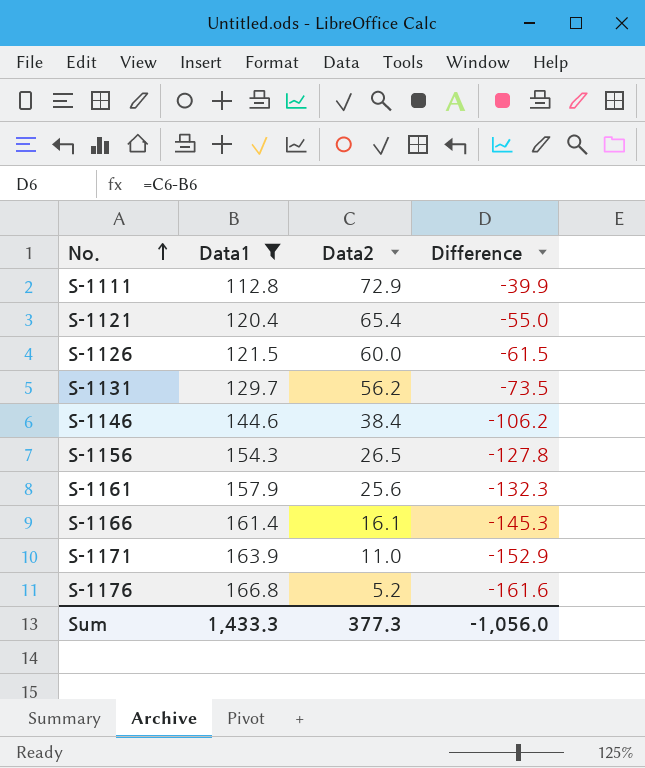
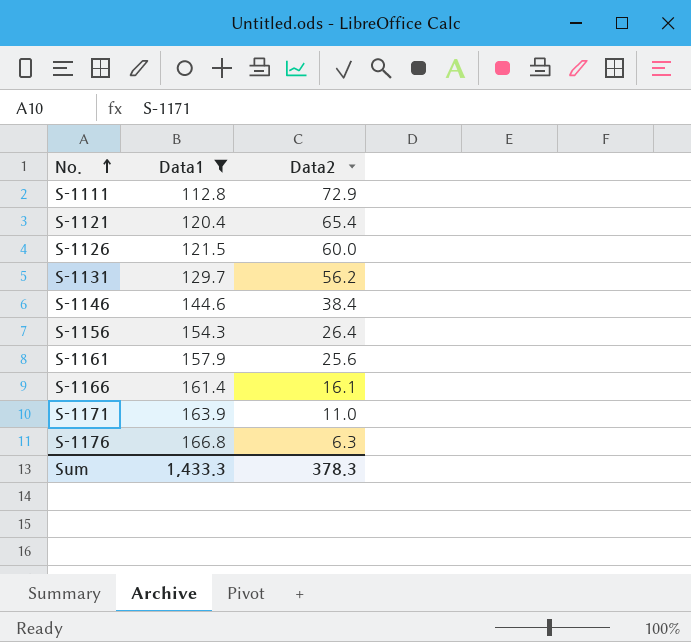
column Difference | formula: [Data2] - [Data1] -> none
S-1156 | Data2: 26.5 -> 26.4
S-1176 | Data2: 5.2 -> 6.3
Sum | Data2: 377.3 -> 378.3

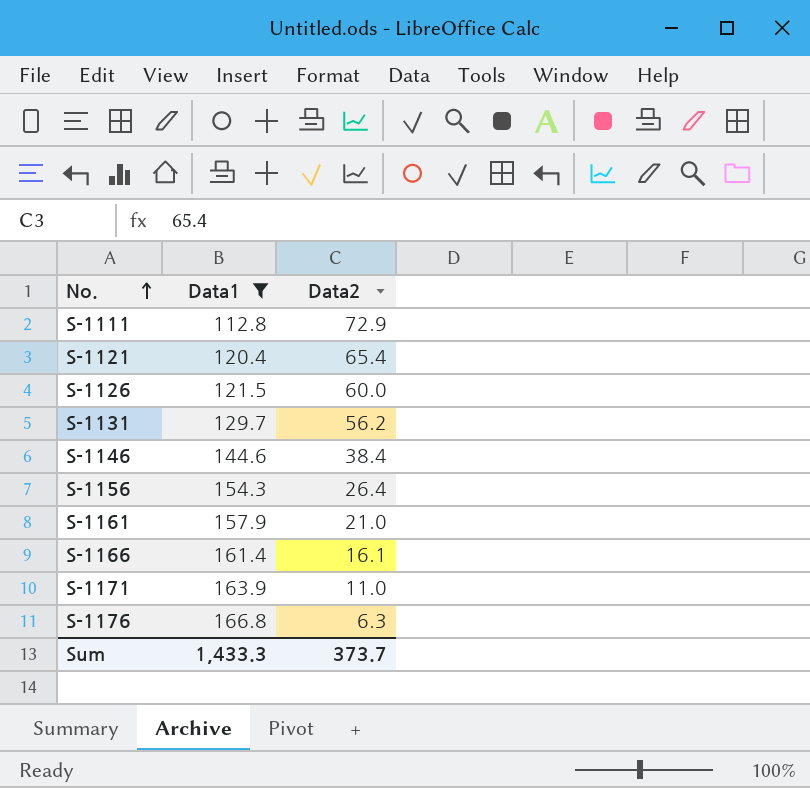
S-1161 | Data2: 25.6 -> 21.0
Sum | Data2: 378.3 -> 373.7

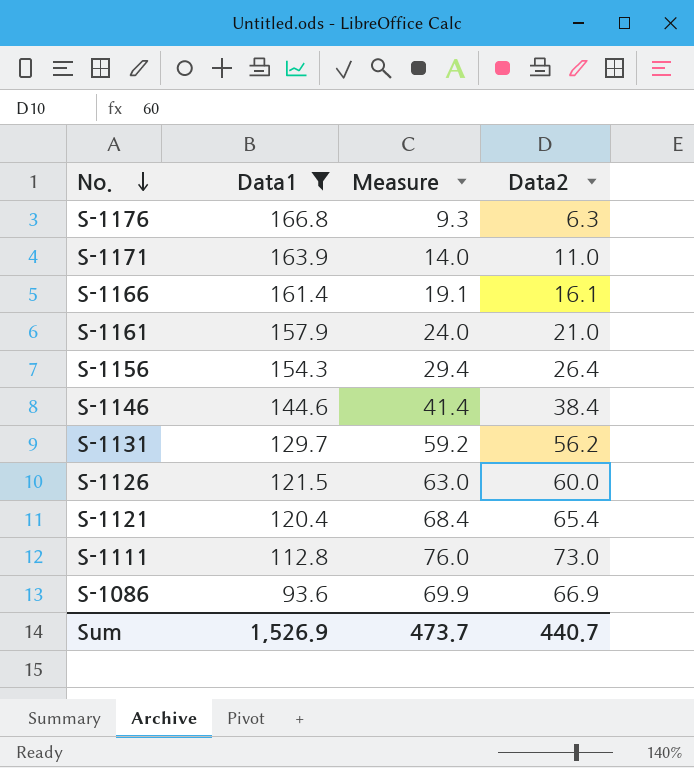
row order: No. ascending -> No. descending
column Measure | formula: none -> [Data2] + 3
S-1111 | Data2: 72.9 -> 73.0
row S-1086: none -> 93.6 | 69.9 | 66.9
Sum | Data1: 1,433.3 -> 1,526.9
Sum | Data2: 373.7 -> 440.7

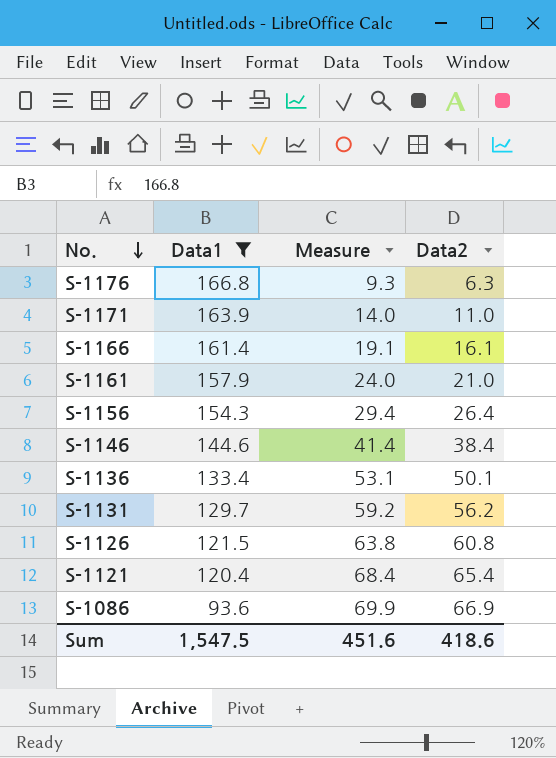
row S-1111: 112.8 | 76.0 | 73.0 -> none
row S-1136: none -> 133.4 | 53.1 | 50.1
S-1126 | Measure: 63.0 -> 63.8
S-1126 | Data2: 60.0 -> 60.8
Sum | Data1: 1,526.9 -> 1,547.5
Sum | Measure: 473.7 -> 451.6
Sum | Data2: 440.7 -> 418.6

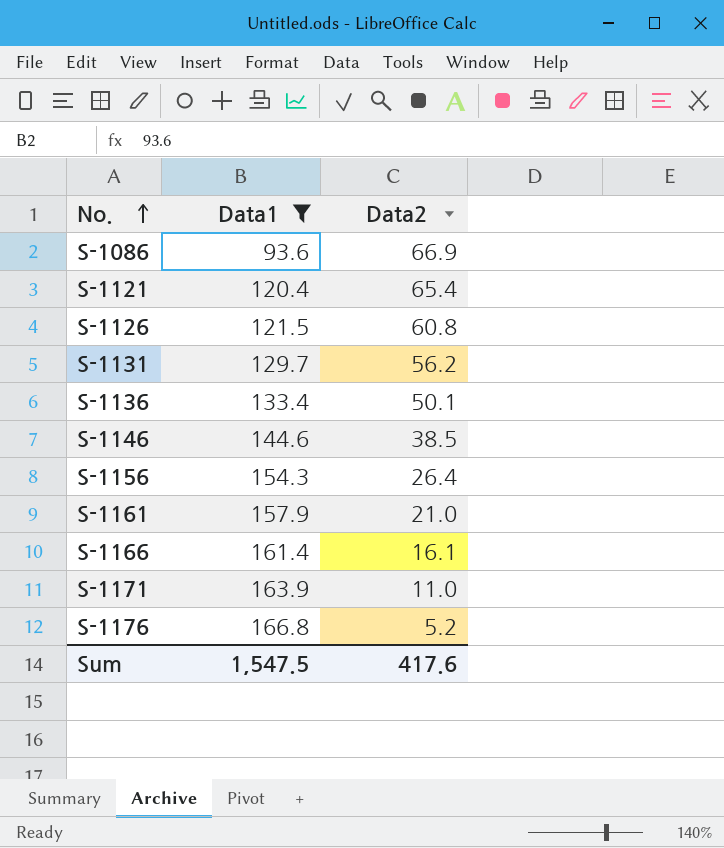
row order: No. descending -> No. ascending
column Measure | formula: [Data2] + 3 -> none
S-1146 | Data2: 38.4 -> 38.5
S-1176 | Data2: 6.3 -> 5.2
Sum | Data2: 418.6 -> 417.6

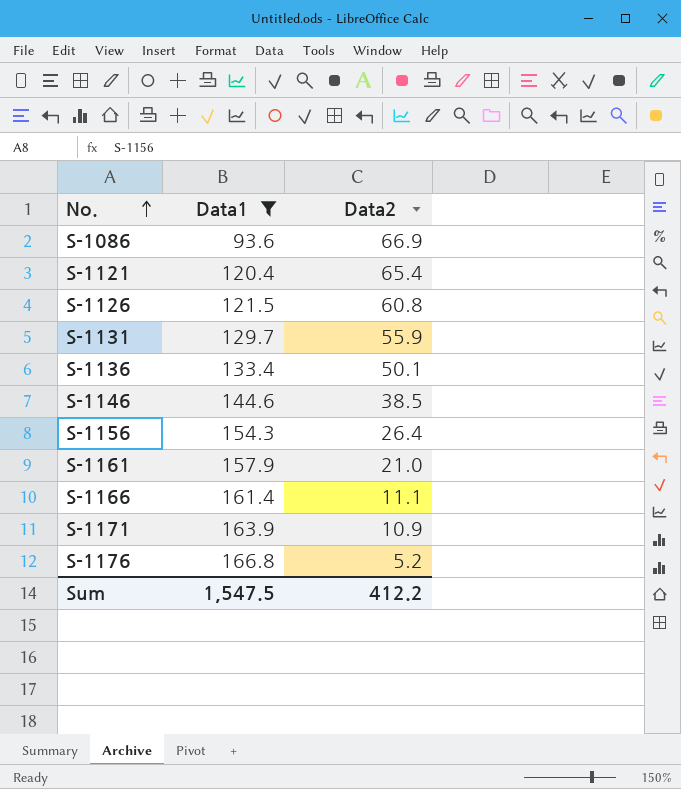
S-1131 | Data2: 56.2 -> 55.9
S-1166 | Data2: 16.1 -> 11.1
S-1171 | Data2: 11.0 -> 10.9
Sum | Data2: 417.6 -> 412.2

